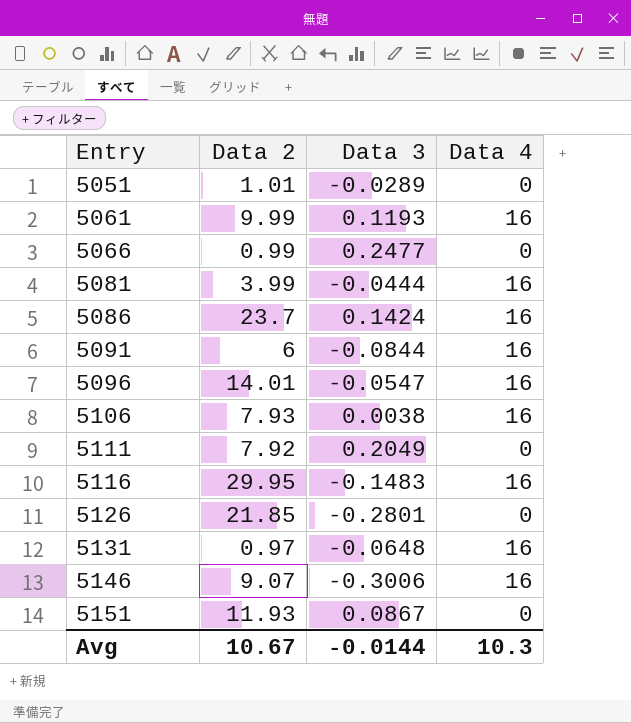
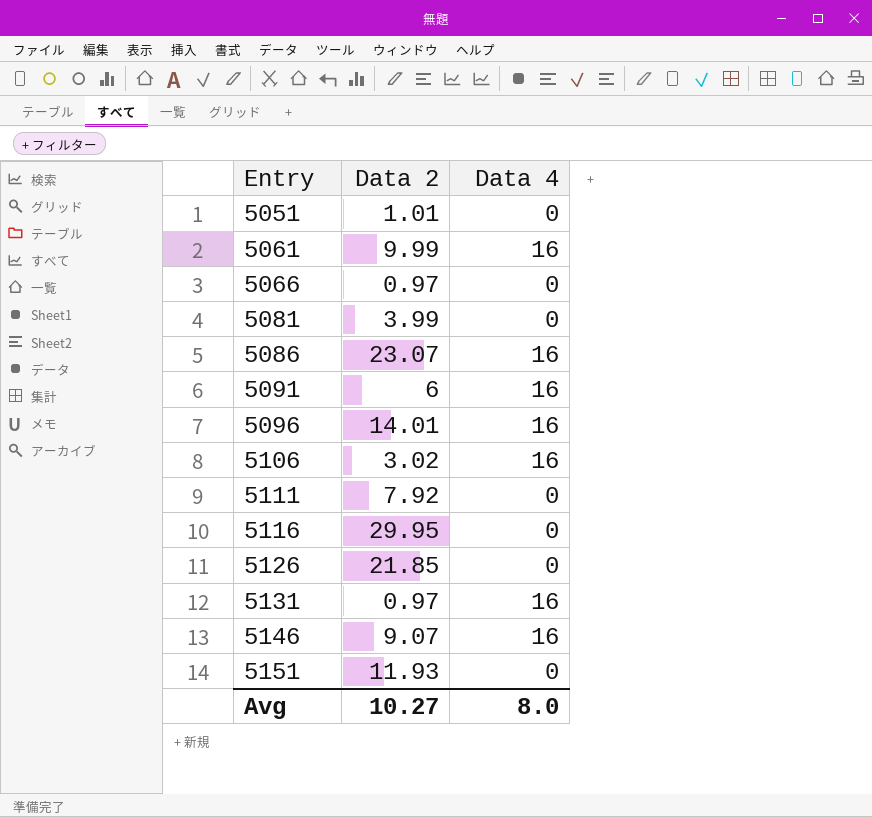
column Data 3 | position: 3 -> none
5066 | Data 2: 0.99 -> 0.97
5081 | Data 4: 16 -> 0
5086 | Data 2: 23.7 -> 23.07
5106 | Data 2: 7.93 -> 3.02
5116 | Data 4: 16 -> 0
Avg | Data 2: 10.67 -> 10.27
Avg | Data 4: 10.3 -> 8.0

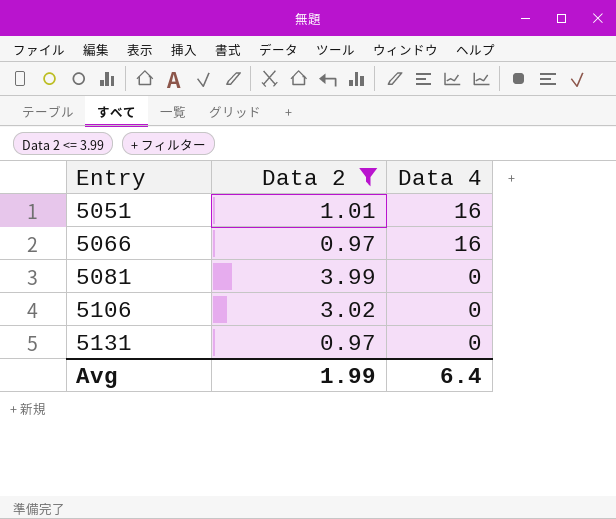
filter: none -> Data 2 <= 3.99
5051 | Data 4: 0 -> 16
5066 | Data 4: 0 -> 16
5106 | Data 4: 16 -> 0
5131 | Data 4: 16 -> 0
Avg | Data 2: 10.27 -> 1.99
Avg | Data 4: 8.0 -> 6.4

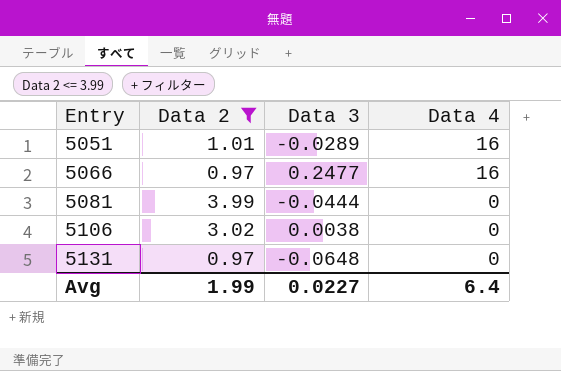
column Data 3 | position: none -> 3

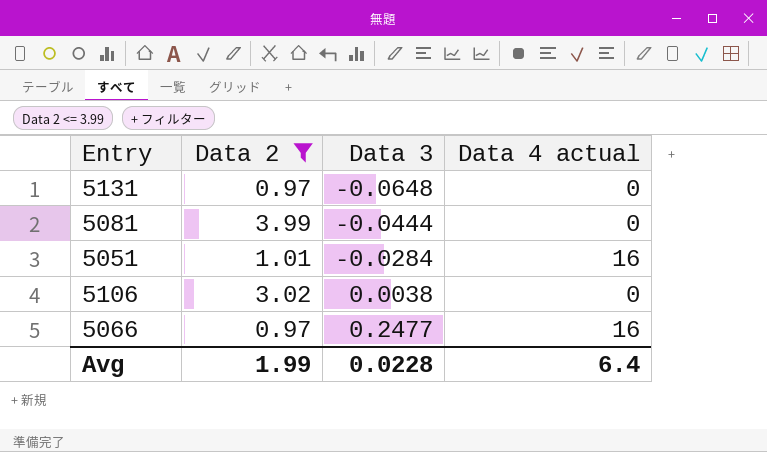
row order: Entry ascending -> Data 3 ascending
column name: Data 4 -> Data 4 actual
5051 | Data 3: -0.0289 -> -0.0284
Avg | Data 3: 0.0227 -> 0.0228

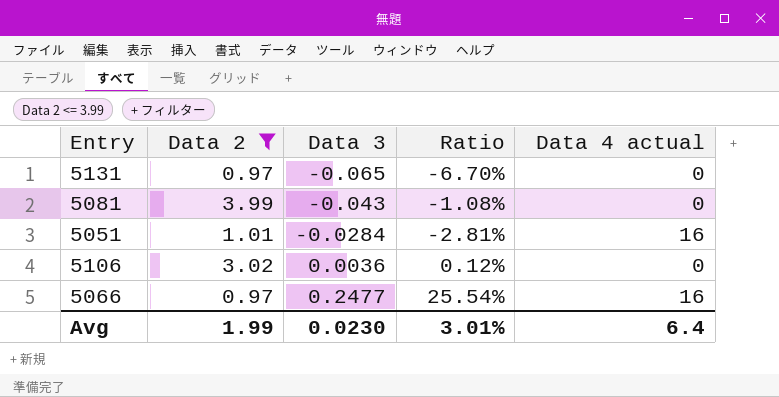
column Ratio | formula: none -> [Data 3] / [Data 2]
5131 | Data 3: -0.0648 -> -0.065
5081 | Data 3: -0.0444 -> -0.043
5106 | Data 3: 0.0038 -> 0.0036
Avg | Data 3: 0.0228 -> 0.0230

